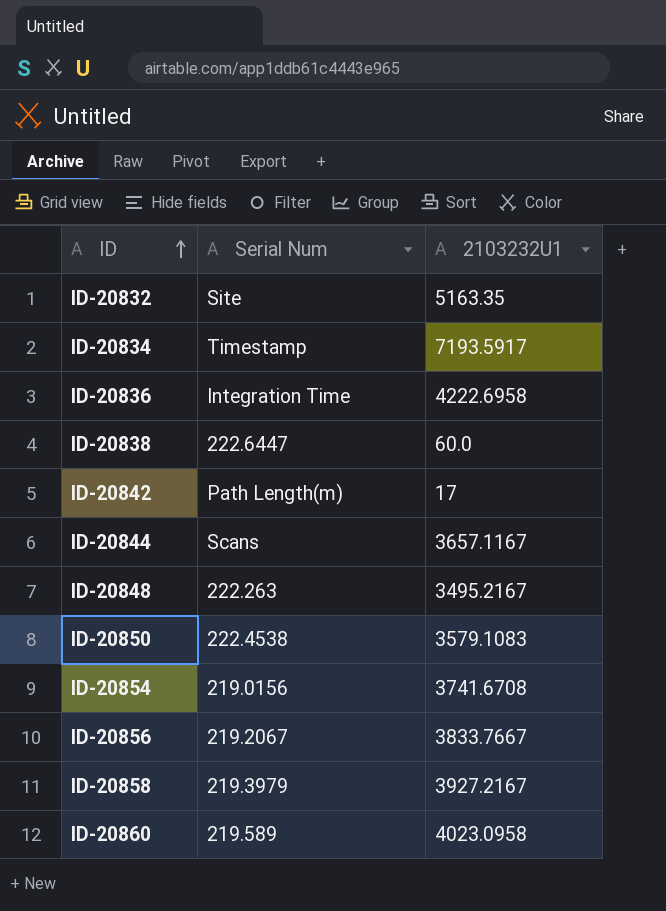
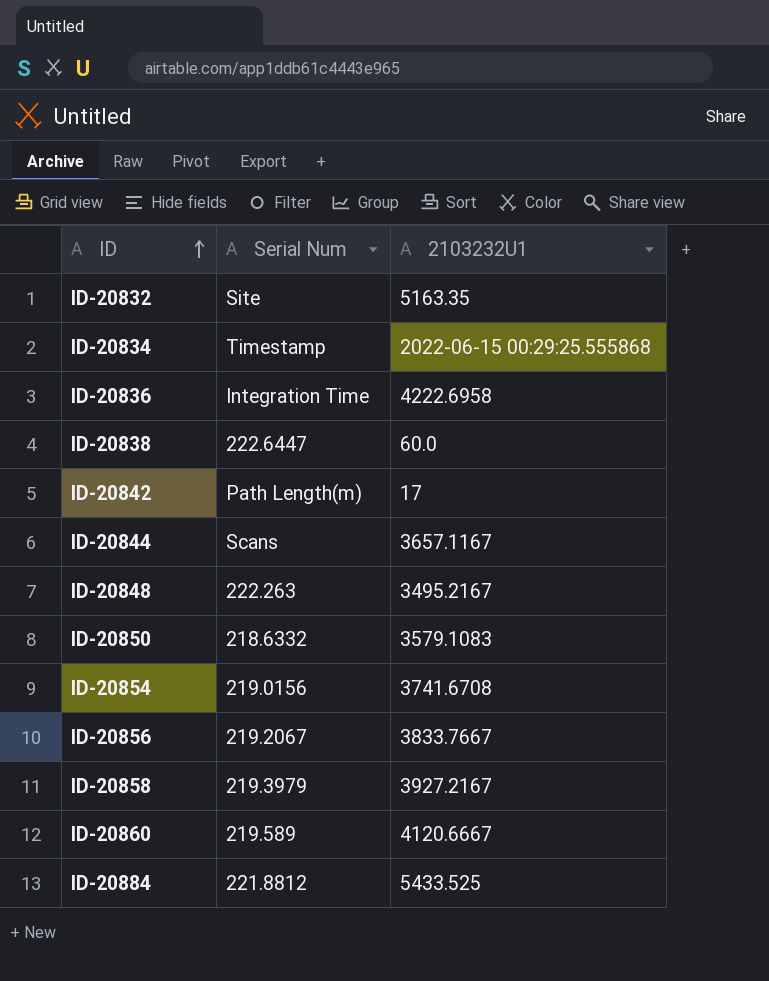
ID-20834 | 2103232U1: 7193.5917 -> 2022-06-15 00:29:25.555868
ID-20850 | Serial Num: 222.4538 -> 218.6332
ID-20860 | 2103232U1: 4023.0958 -> 4120.6667
row ID-20884: none -> 221.8812 | 5433.525

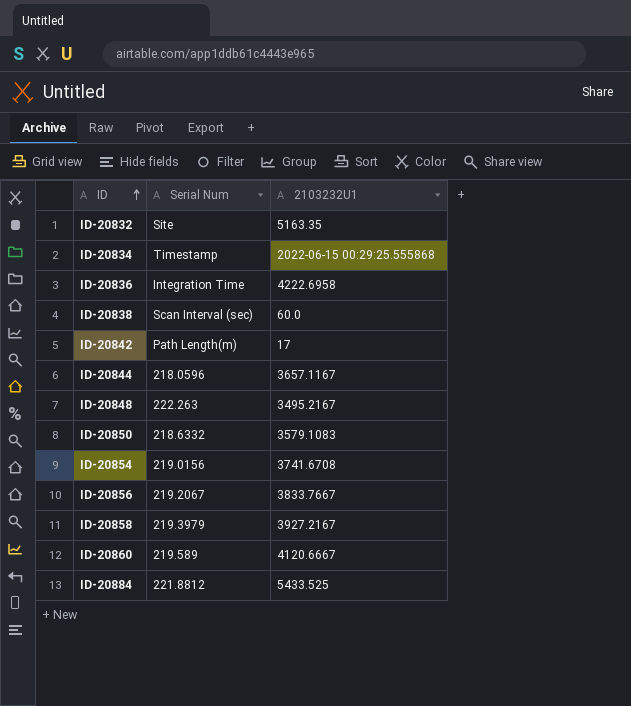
ID-20838 | Serial Num: 222.6447 -> Scan Interval (sec)
ID-20844 | Serial Num: Scans -> 218.0596

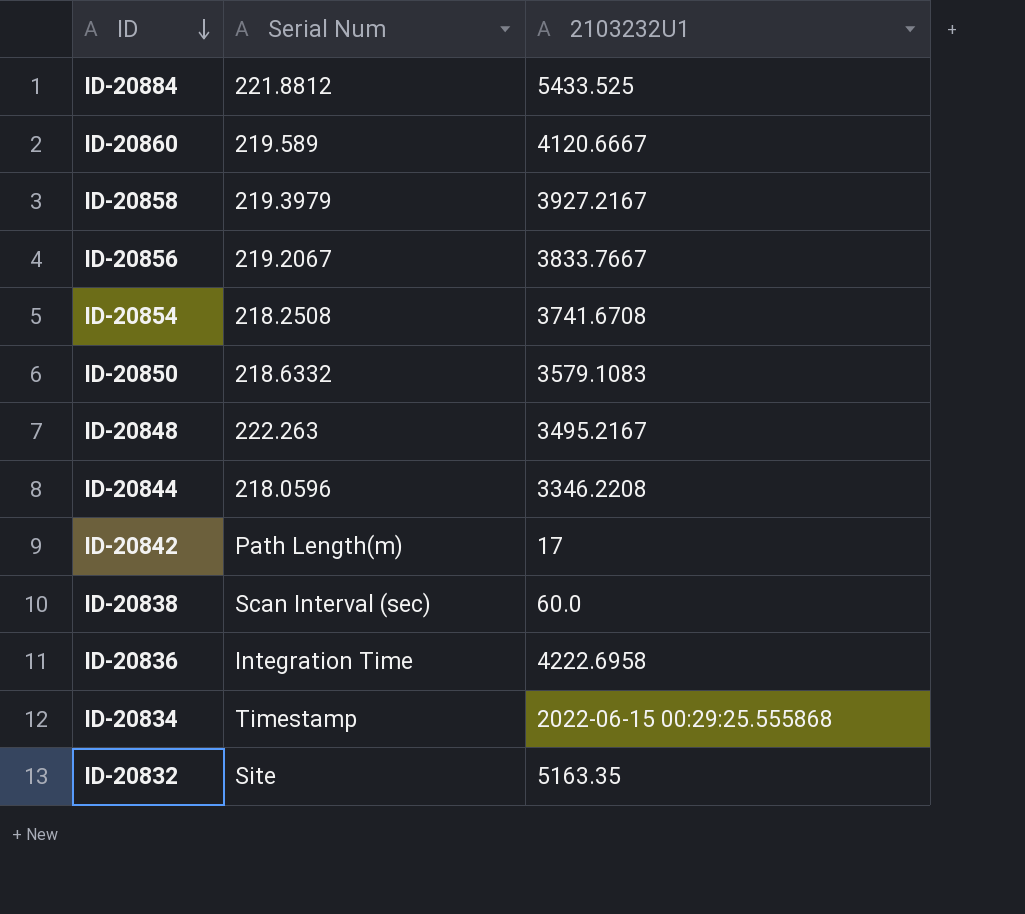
row order: ID ascending -> ID descending
ID-20854 | Serial Num: 219.0156 -> 218.2508
ID-20844 | 2103232U1: 3657.1167 -> 3346.2208

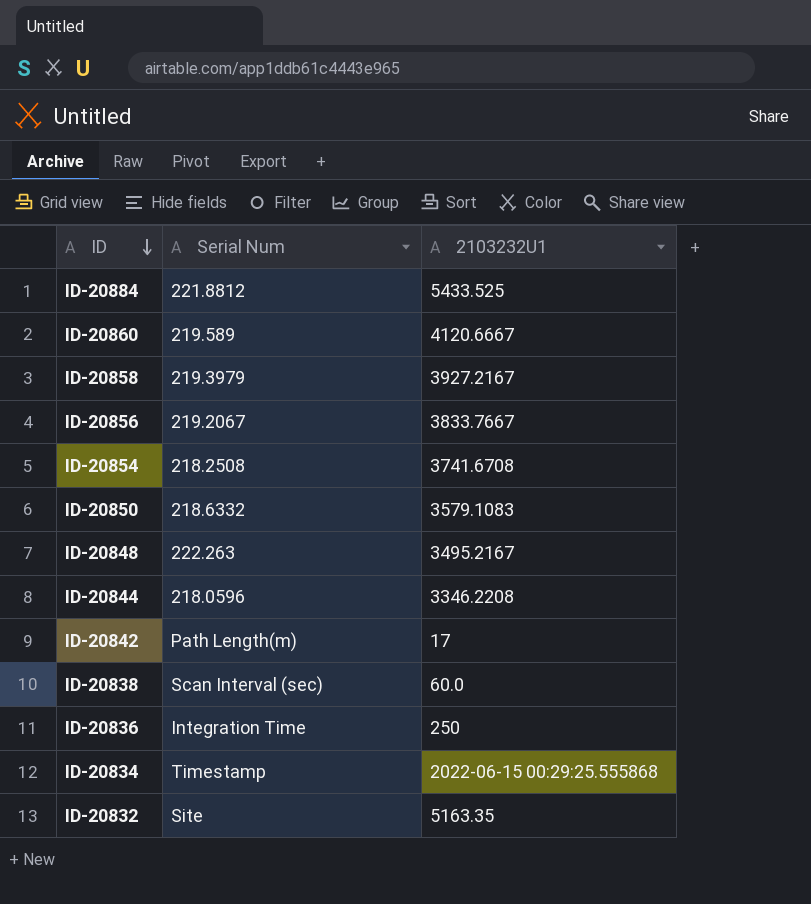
ID-20836 | 2103232U1: 4222.6958 -> 250

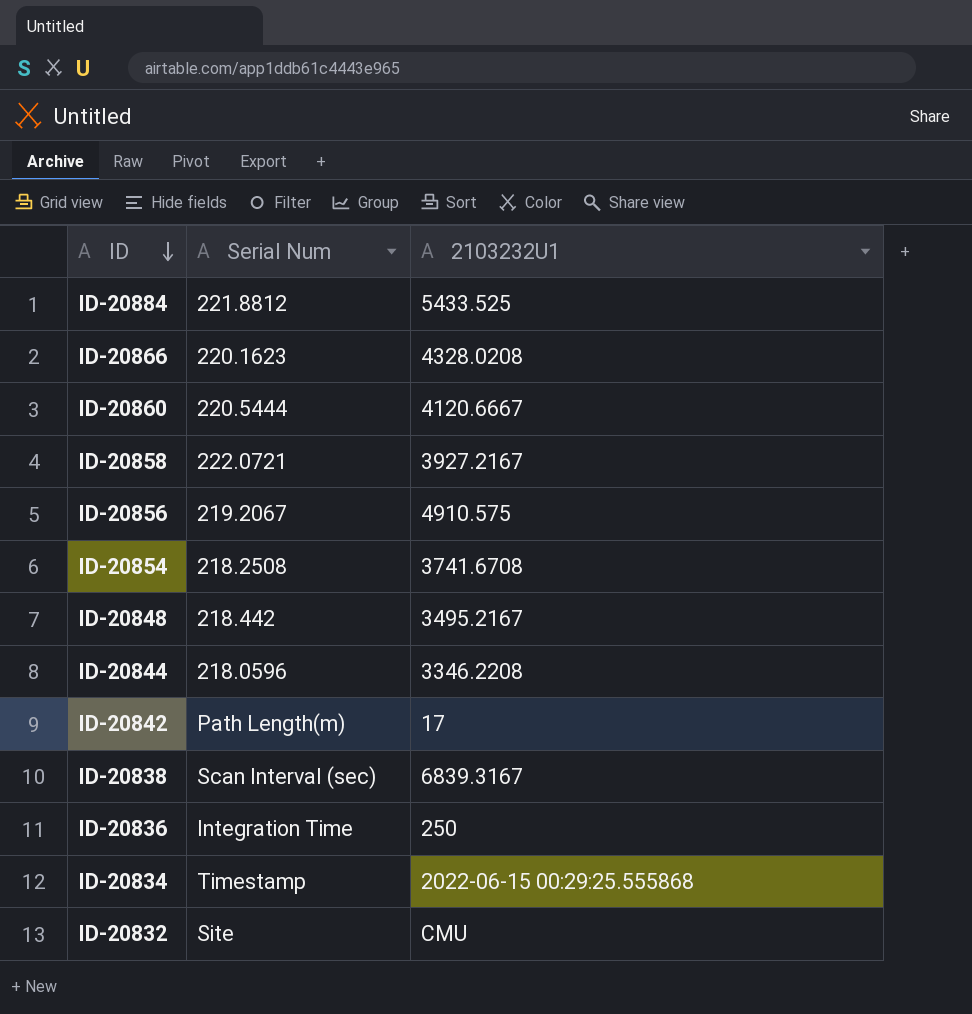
row ID-20850: 218.6332 | 3579.1083 -> none
row ID-20866: none -> 220.1623 | 4328.0208
ID-20860 | Serial Num: 219.589 -> 220.5444
ID-20858 | Serial Num: 219.3979 -> 222.0721
ID-20856 | 2103232U1: 3833.7667 -> 4910.575
ID-20848 | Serial Num: 222.263 -> 218.442
ID-20838 | 2103232U1: 60.0 -> 6839.3167
ID-20832 | 2103232U1: 5163.35 -> CMU

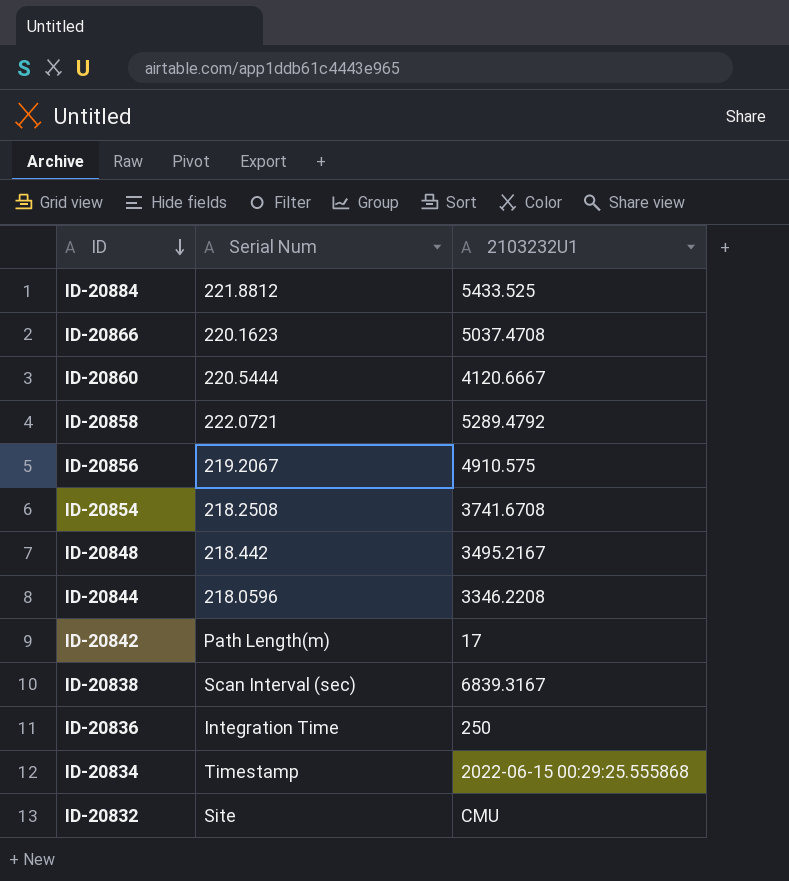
ID-20866 | 2103232U1: 4328.0208 -> 5037.4708
ID-20858 | 2103232U1: 3927.2167 -> 5289.4792

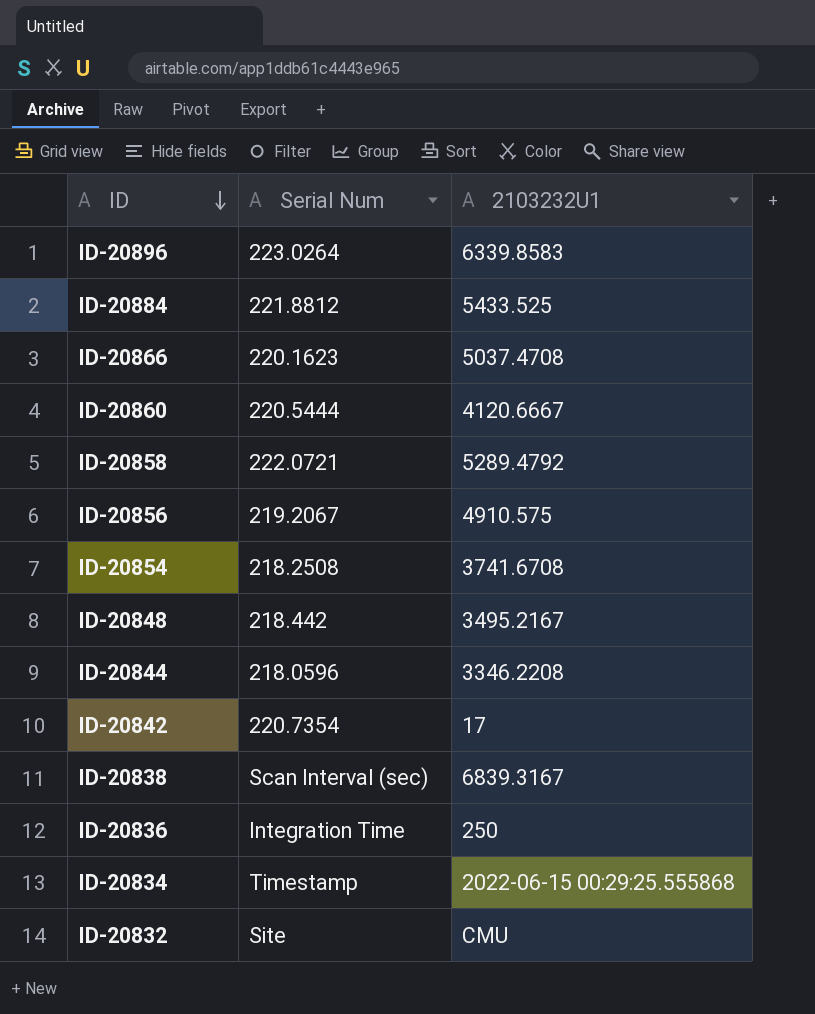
row ID-20896: none -> 223.0264 | 6339.8583
ID-20842 | Serial Num: Path Length(m) -> 220.7354

